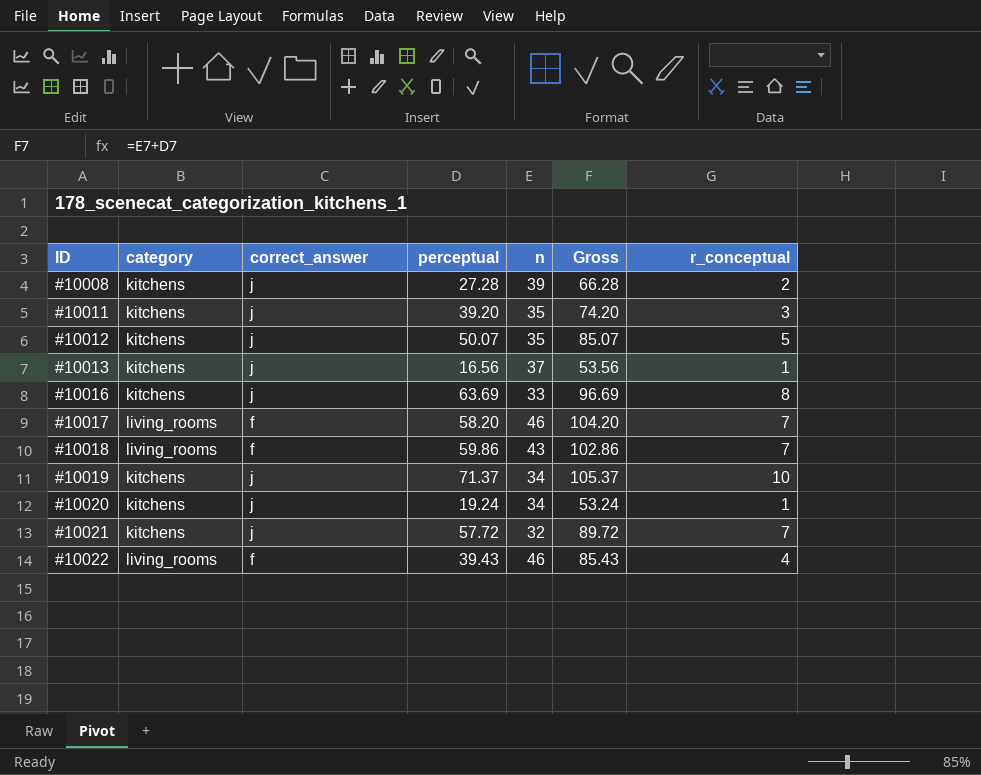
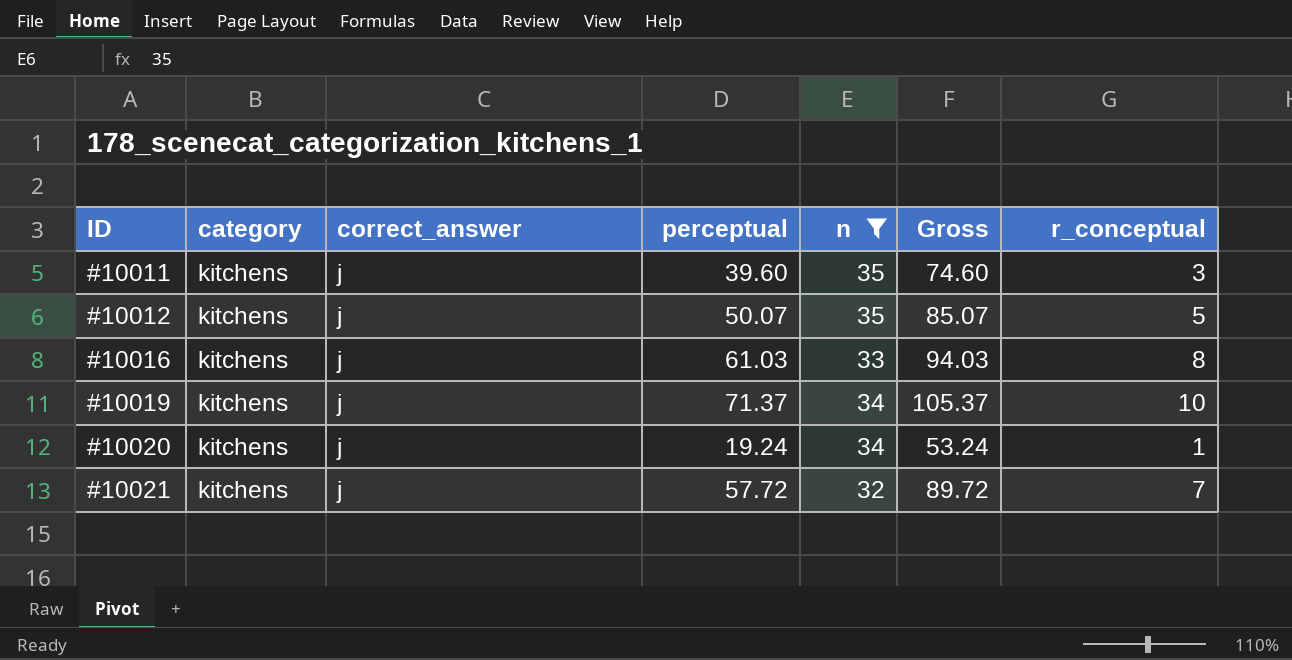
filter: none -> n <= 35
#10011 | perceptual: 39.20 -> 39.60
#10011 | Gross: 74.20 -> 74.60
#10016 | perceptual: 63.69 -> 61.03
#10016 | Gross: 96.69 -> 94.03

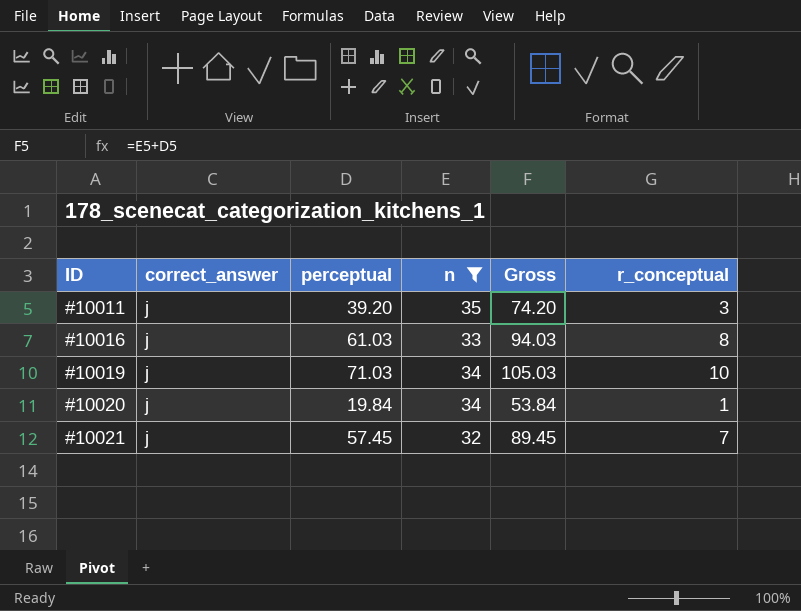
column category | position: 2 -> none
row #10012: kitchens | j | 50.07 | 35 | 85.07 | 5 -> none
#10011 | perceptual: 39.60 -> 39.20
#10011 | Gross: 74.60 -> 74.20
#10019 | perceptual: 71.37 -> 71.03
#10019 | Gross: 105.37 -> 105.03
#10020 | perceptual: 19.24 -> 19.84
#10020 | Gross: 53.24 -> 53.84
#10021 | perceptual: 57.72 -> 57.45
#10021 | Gross: 89.72 -> 89.45

